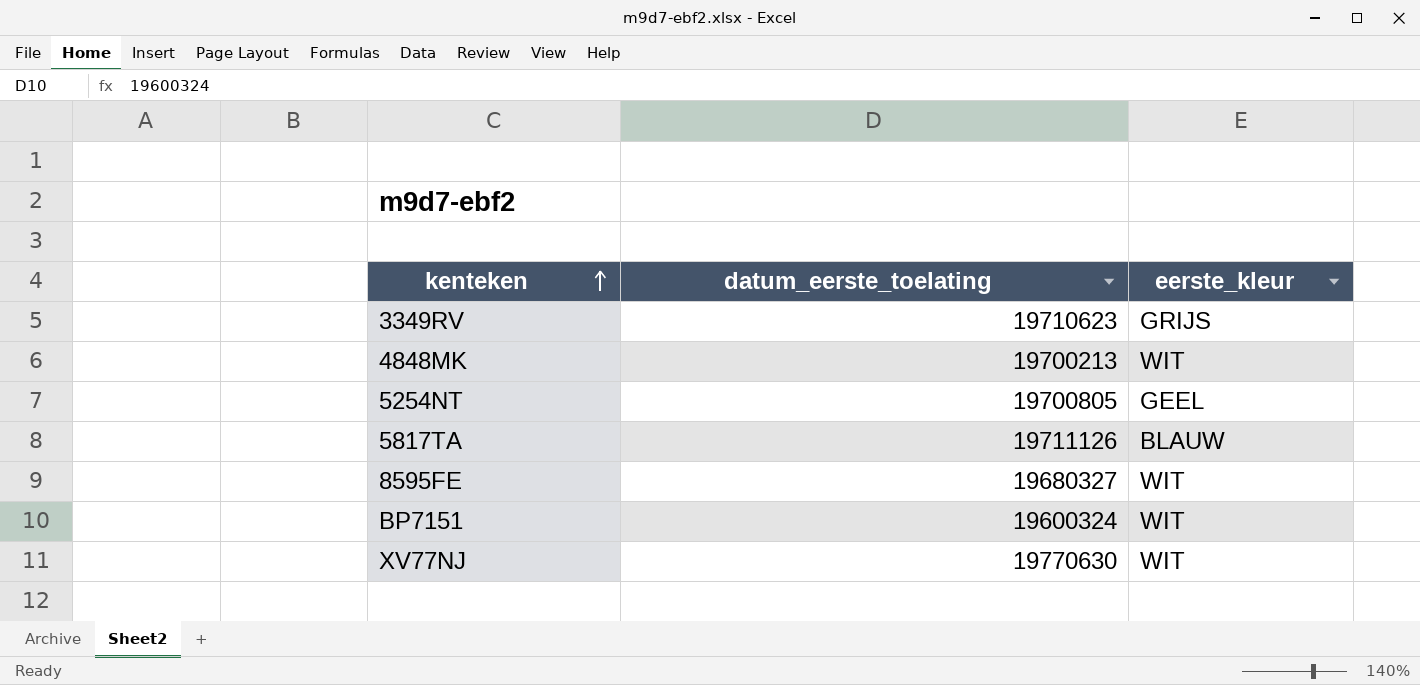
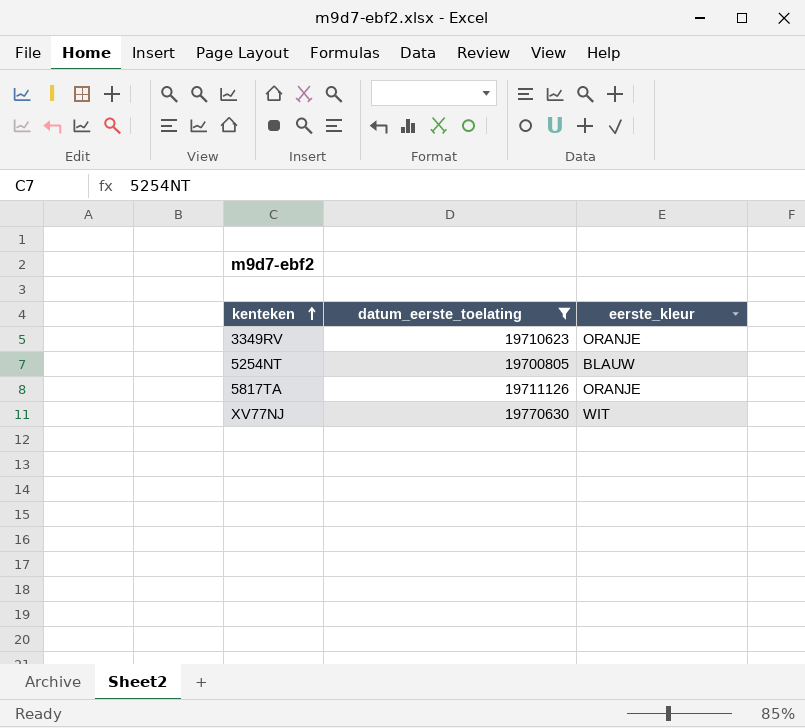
filter: none -> datum_eerste_toelating >= 19700805
3349RV | eerste_kleur: GRIJS -> ORANJE
5254NT | eerste_kleur: GEEL -> BLAUW
5817TA | eerste_kleur: BLAUW -> ORANJE

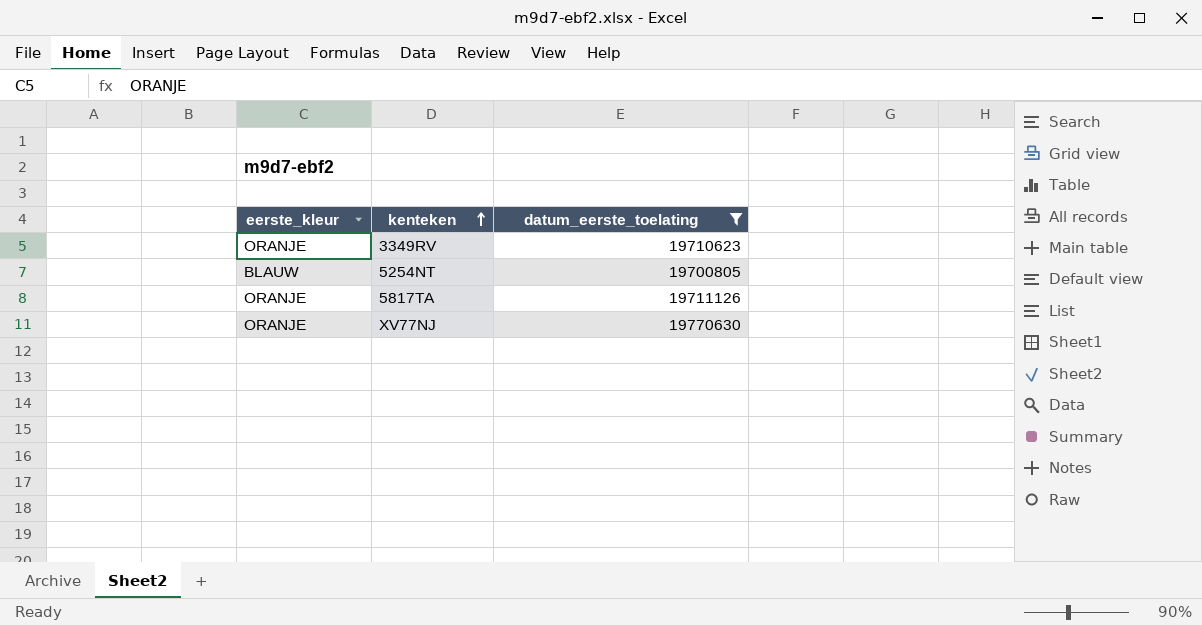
column eerste_kleur | position: 3 -> 1
XV77NJ | eerste_kleur: WIT -> ORANJE

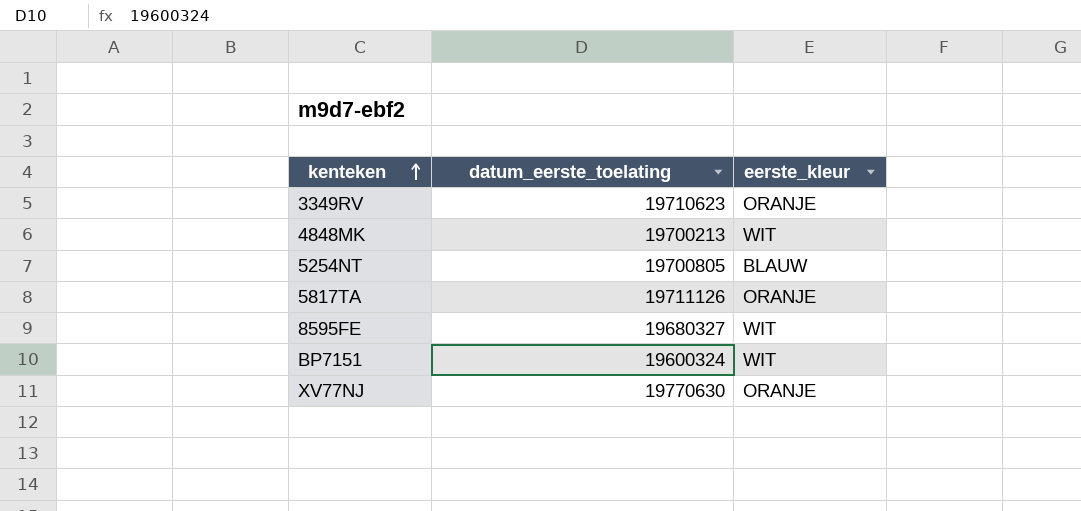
filter: datum_eerste_toelating >= 19700805 -> none
column eerste_kleur | position: 1 -> 3

